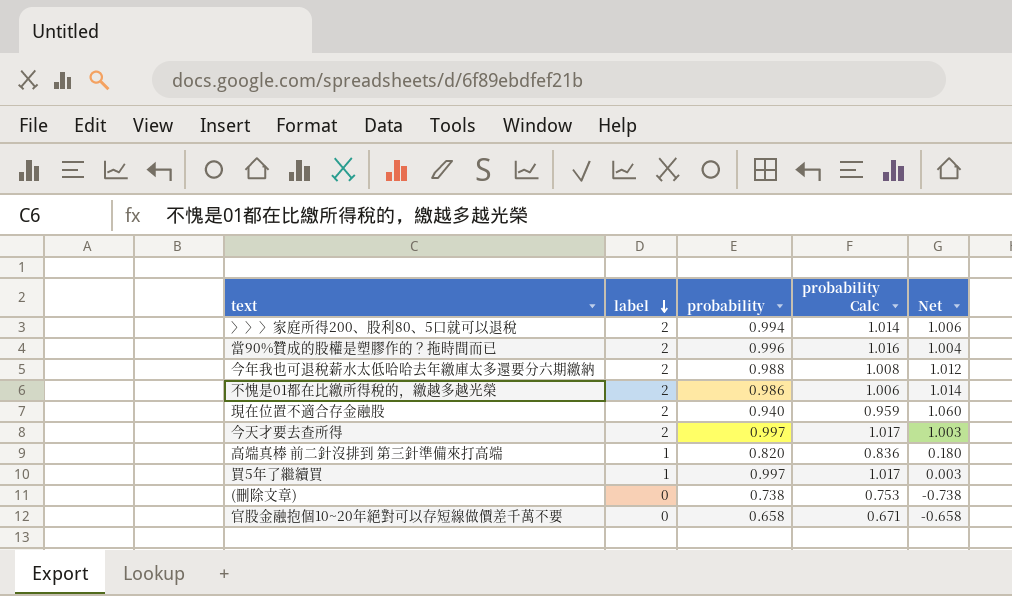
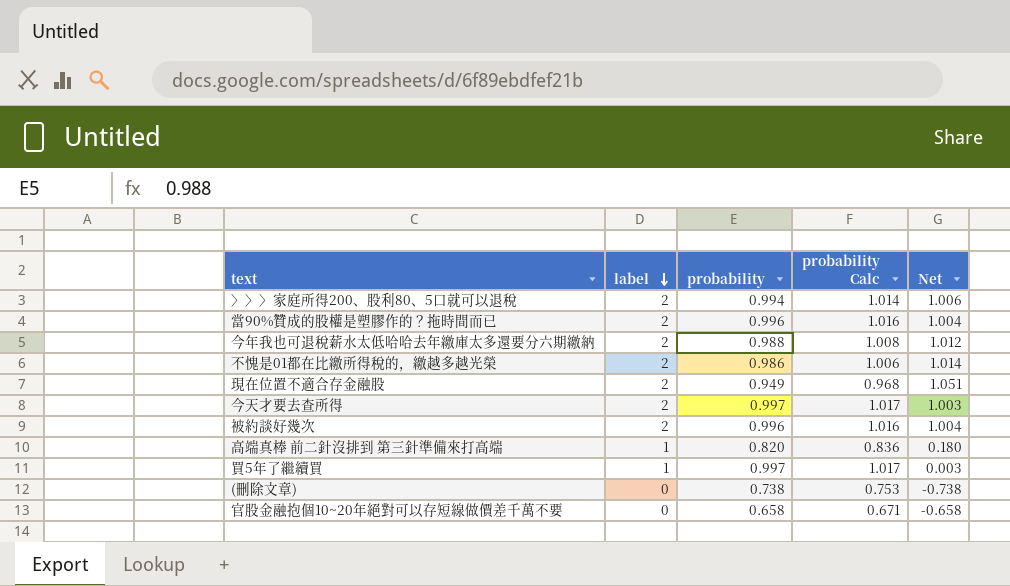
現在位置不適合存金融股 | probability: 0.940 -> 0.949
現在位置不適合存金融股 | probability Calc: 0.959 -> 0.968
現在位置不適合存金融股 | Net: 1.060 -> 1.051
row 被約談好幾次: none -> 2 | 0.996 | 1.016 | 1.004

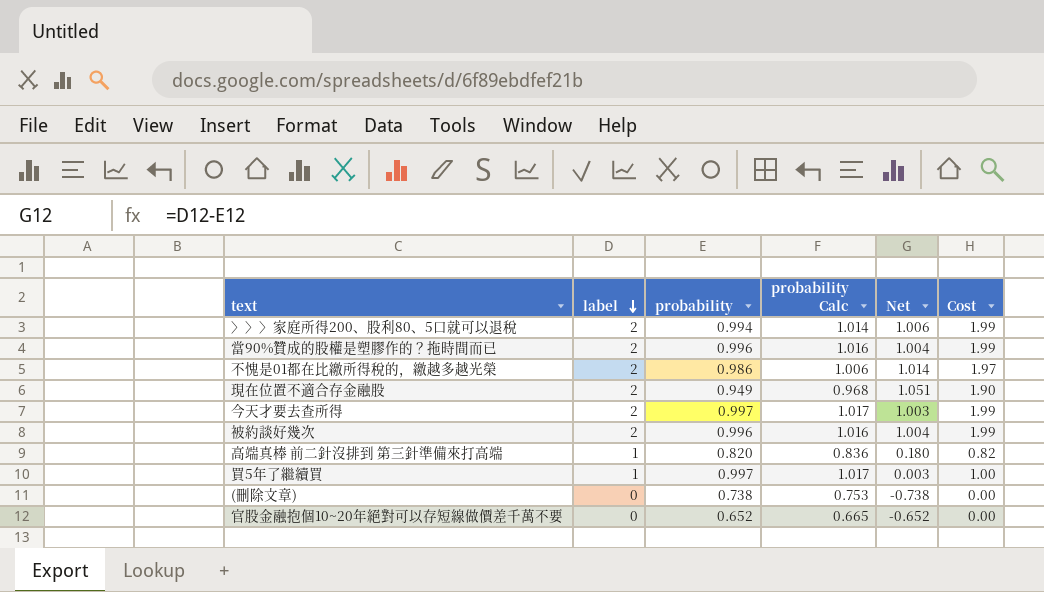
column Cost | formula: none -> [label] * [probability]
row 今年我也可退稅薪水太低哈哈去年繳庫太多還要分六期繳納: 2 | 0.988 | 1.008 | 1.012 -> none
官股金融抱個10~20年絕對可以存短線做價差千萬不要 | probability: 0.658 -> 0.652
官股金融抱個10~20年絕對可以存短線做價差千萬不要 | probability Calc: 0.671 -> 0.665
官股金融抱個10~20年絕對可以存短線做價差千萬不要 | Net: -0.658 -> -0.652

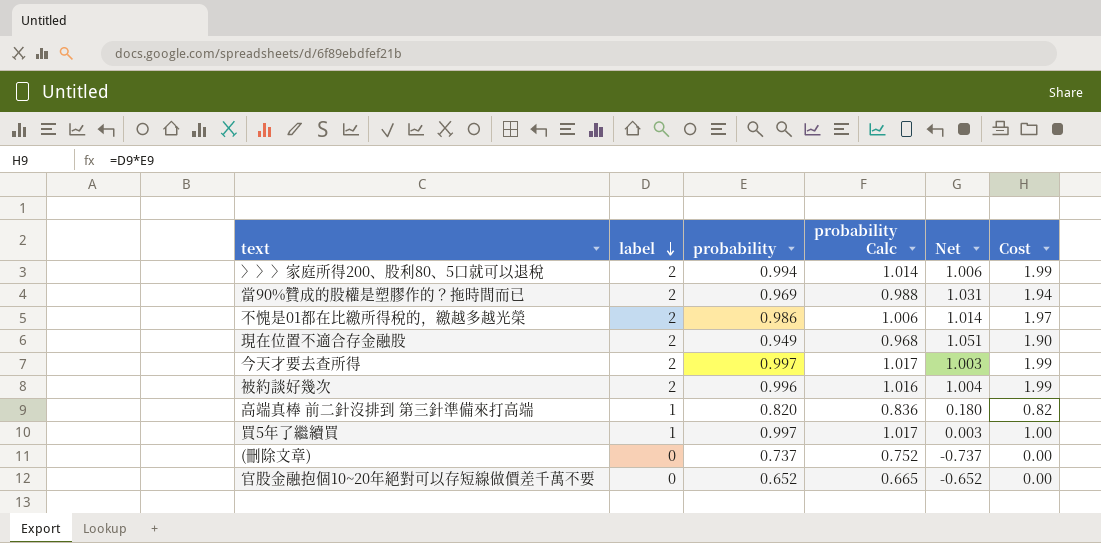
當90%贊成的股權是塑膠作的？拖時間而已 | probability: 0.996 -> 0.969
當90%贊成的股權是塑膠作的？拖時間而已 | probability Calc: 1.016 -> 0.988
當90%贊成的股權是塑膠作的？拖時間而已 | Net: 1.004 -> 1.031
當90%贊成的股權是塑膠作的？拖時間而已 | Cost: 1.99 -> 1.94
(刪除文章) | probability: 0.738 -> 0.737
(刪除文章) | probability Calc: 0.753 -> 0.752
(刪除文章) | Net: -0.738 -> -0.737

